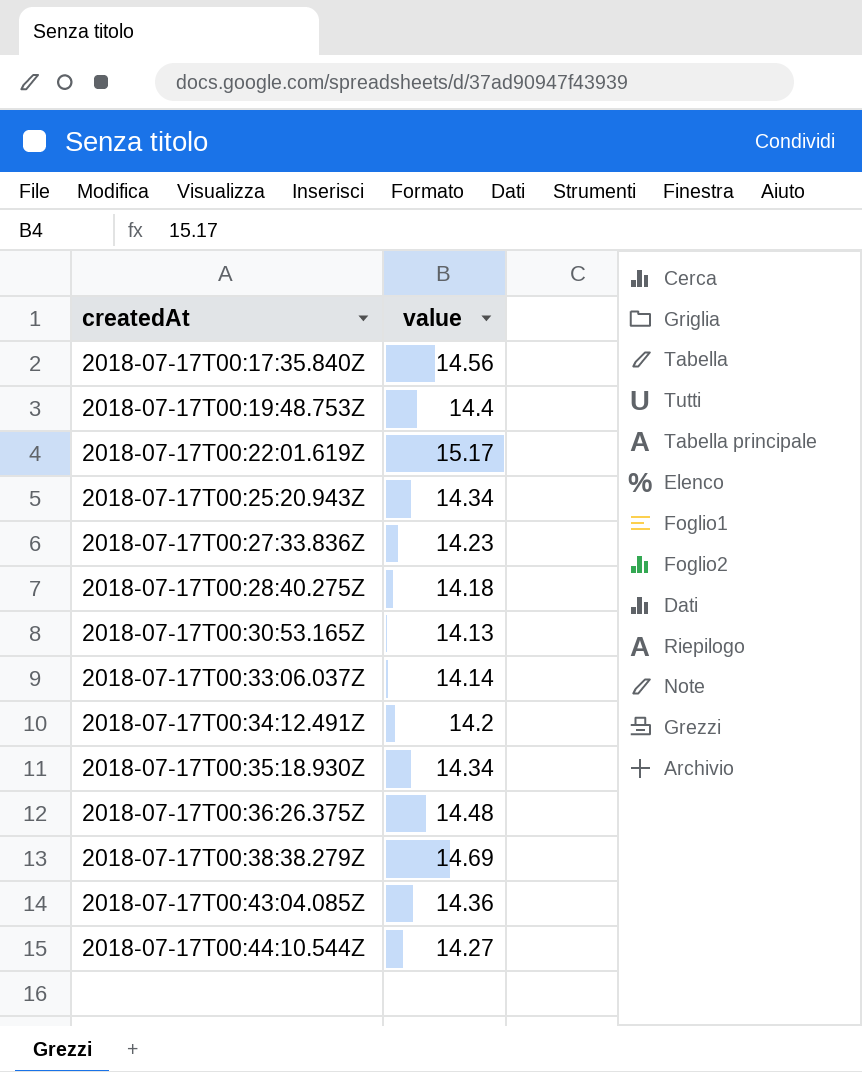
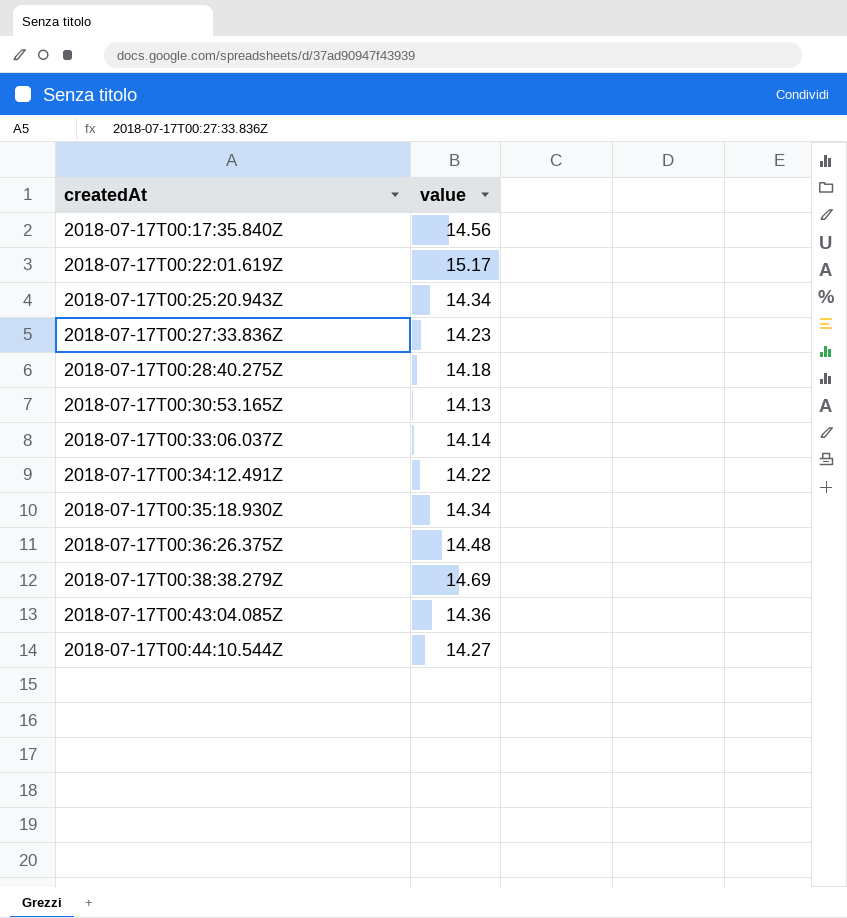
row 2018-07-17T00:19:48.753Z: 14.4 -> none
2018-07-17T00:34:12.491Z | value: 14.2 -> 14.22

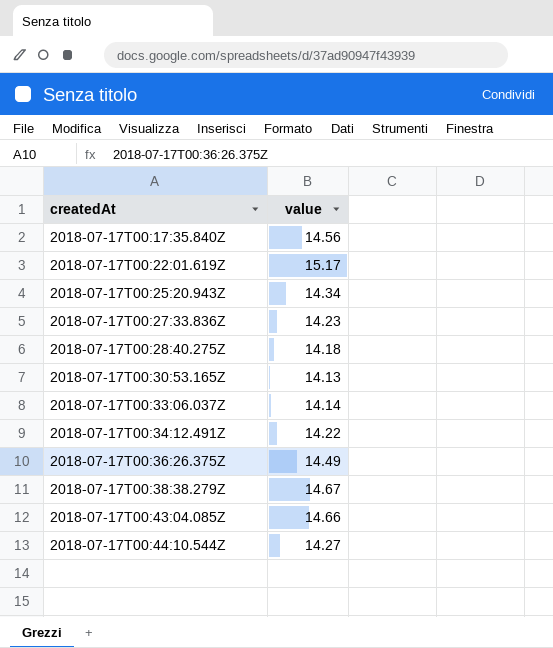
row 2018-07-17T00:35:18.930Z: 14.34 -> none
2018-07-17T00:36:26.375Z | value: 14.48 -> 14.49
2018-07-17T00:38:38.279Z | value: 14.69 -> 14.67
2018-07-17T00:43:04.085Z | value: 14.36 -> 14.66

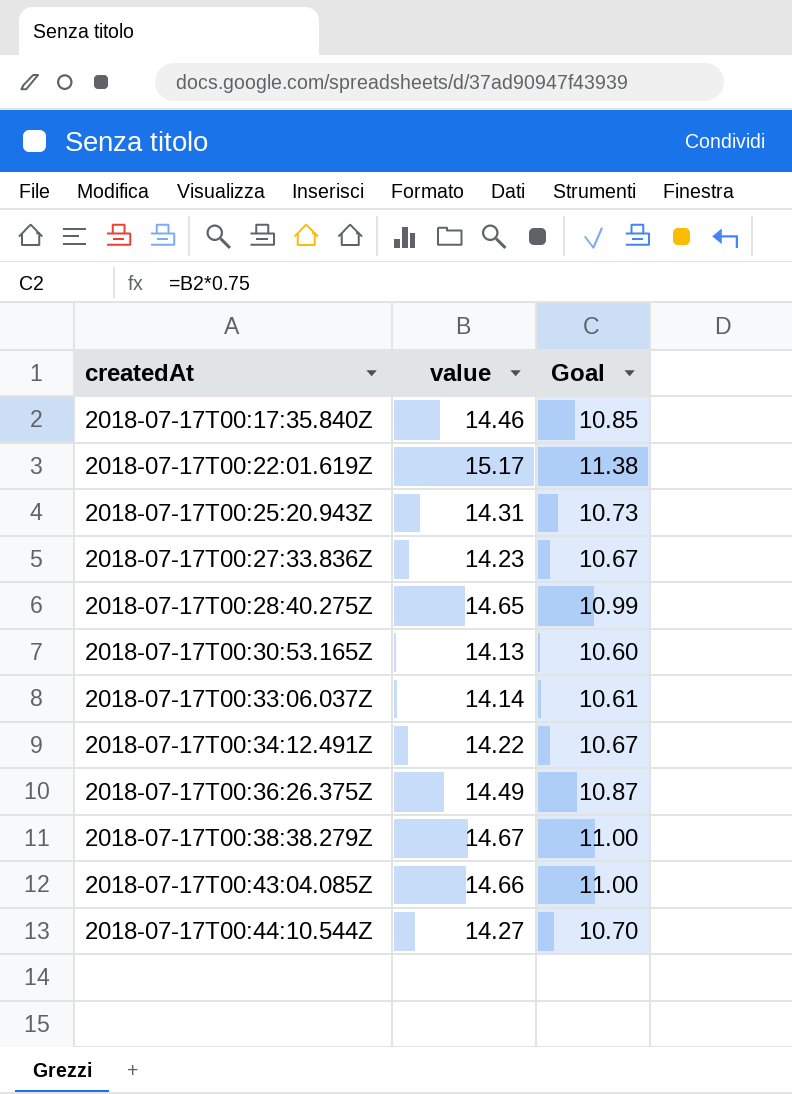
column Goal | formula: none -> [value] * 0.75
2018-07-17T00:17:35.840Z | value: 14.56 -> 14.46
2018-07-17T00:25:20.943Z | value: 14.34 -> 14.31
2018-07-17T00:28:40.275Z | value: 14.18 -> 14.65

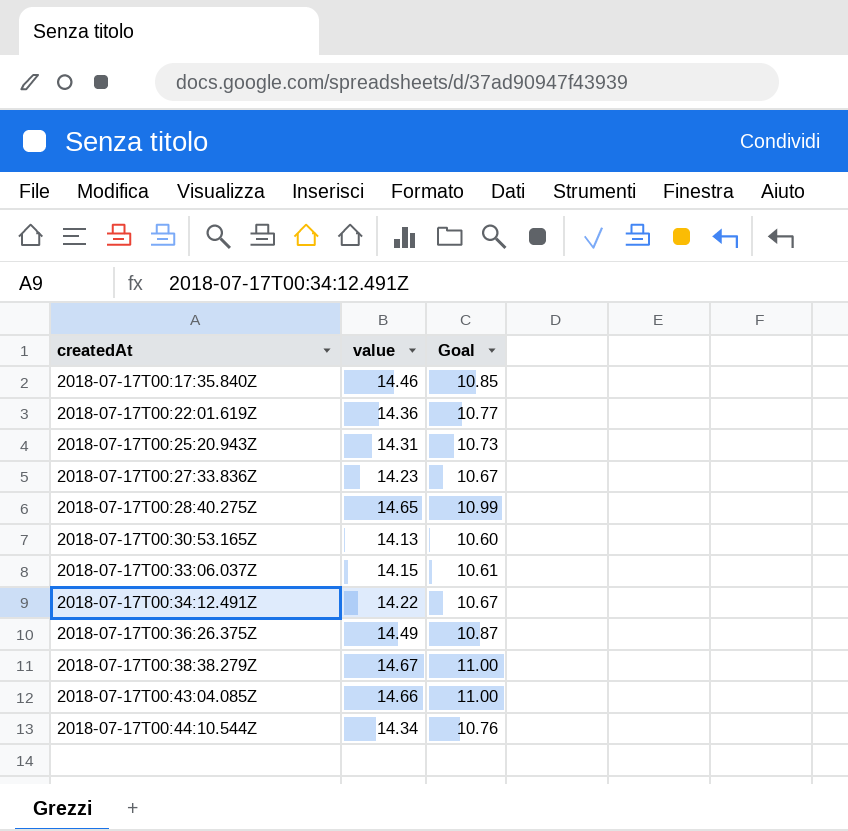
2018-07-17T00:22:01.619Z | value: 15.17 -> 14.36
2018-07-17T00:22:01.619Z | Goal: 11.38 -> 10.77
2018-07-17T00:33:06.037Z | value: 14.14 -> 14.15
2018-07-17T00:44:10.544Z | value: 14.27 -> 14.34
2018-07-17T00:44:10.544Z | Goal: 10.70 -> 10.76

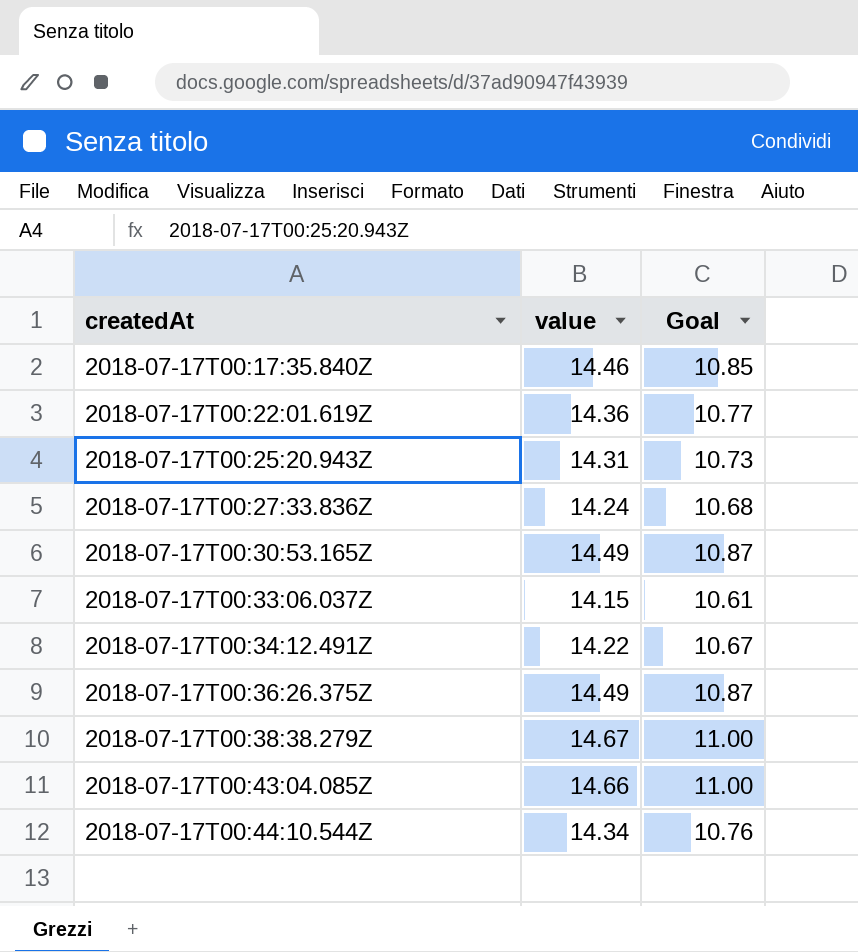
row 2018-07-17T00:28:40.275Z: 14.65 | 10.99 -> none
2018-07-17T00:27:33.836Z | value: 14.23 -> 14.24
2018-07-17T00:27:33.836Z | Goal: 10.67 -> 10.68
2018-07-17T00:30:53.165Z | value: 14.13 -> 14.49
2018-07-17T00:30:53.165Z | Goal: 10.60 -> 10.87

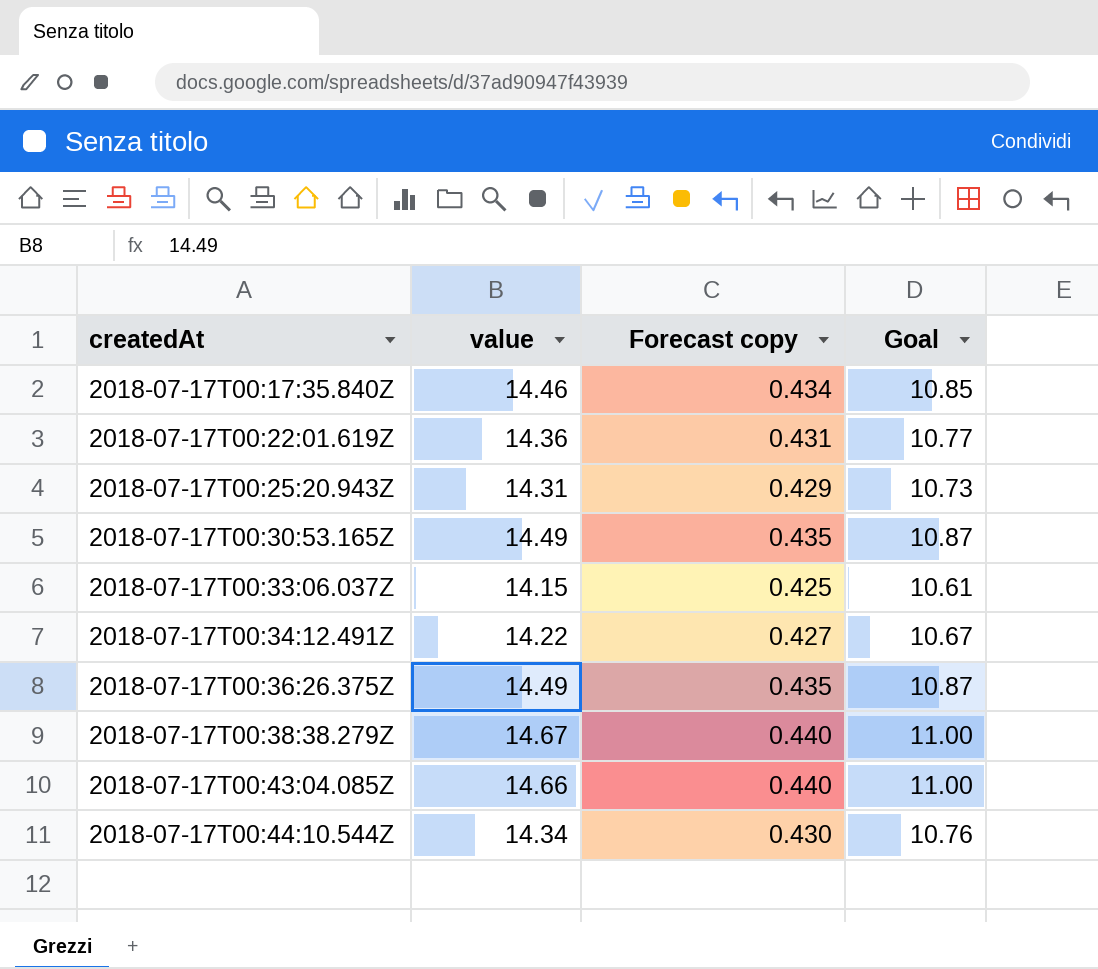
column Forecast copy | formula: none -> [value] * 0.03
row 2018-07-17T00:27:33.836Z: 14.24 | 10.68 -> none

